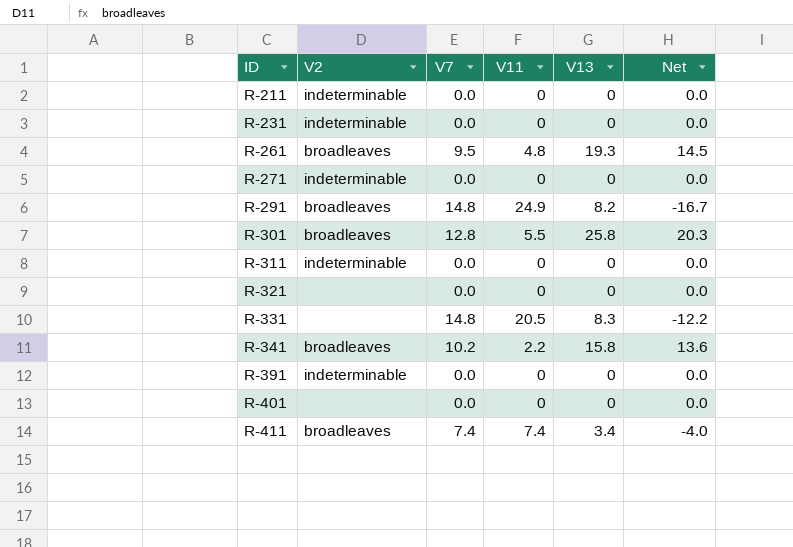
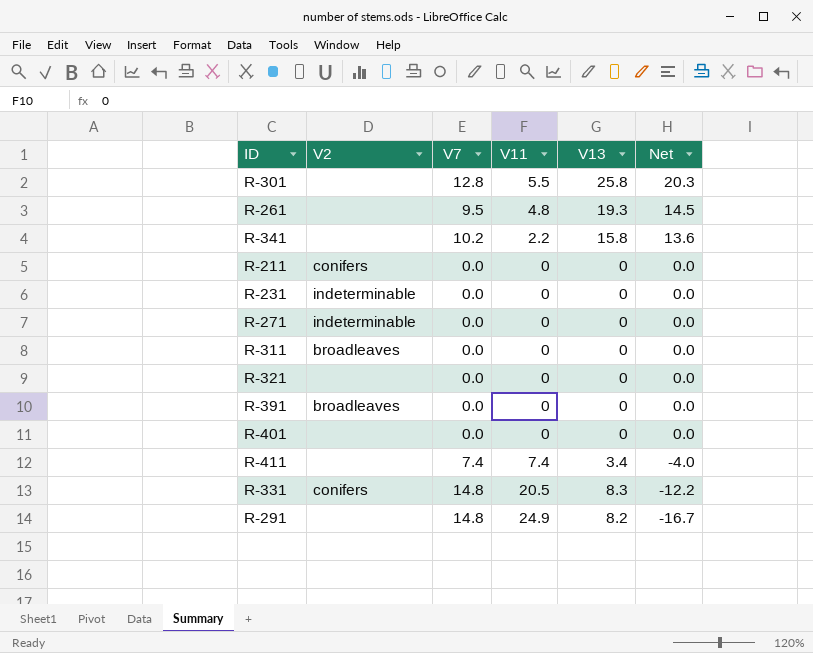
row order: ID ascending -> Net descending
R-301 | V2: broadleaves -> none
R-261 | V2: broadleaves -> none
R-341 | V2: broadleaves -> none
R-211 | V2: indeterminable -> conifers
R-311 | V2: indeterminable -> broadleaves
R-391 | V2: indeterminable -> broadleaves
R-411 | V2: broadleaves -> none
R-331 | V2: none -> conifers
R-291 | V2: broadleaves -> none

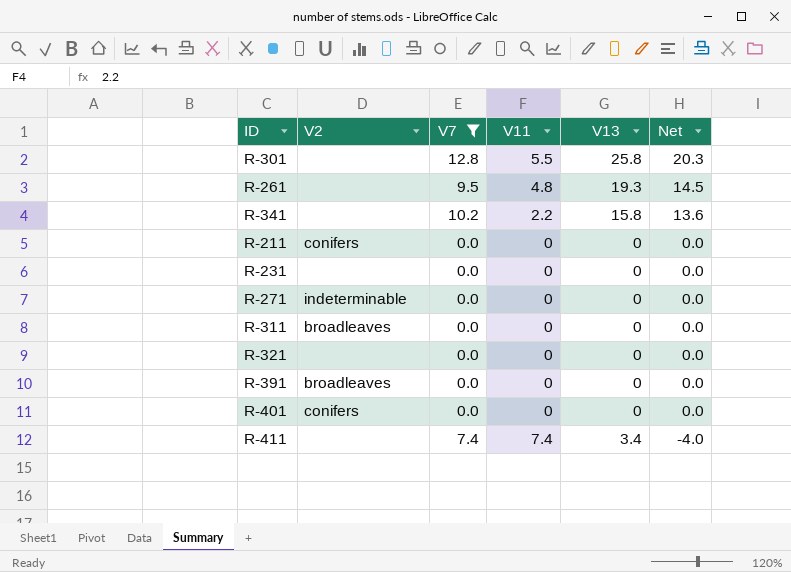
filter: none -> V7 != 14.8
R-231 | V2: indeterminable -> none
R-401 | V2: none -> conifers

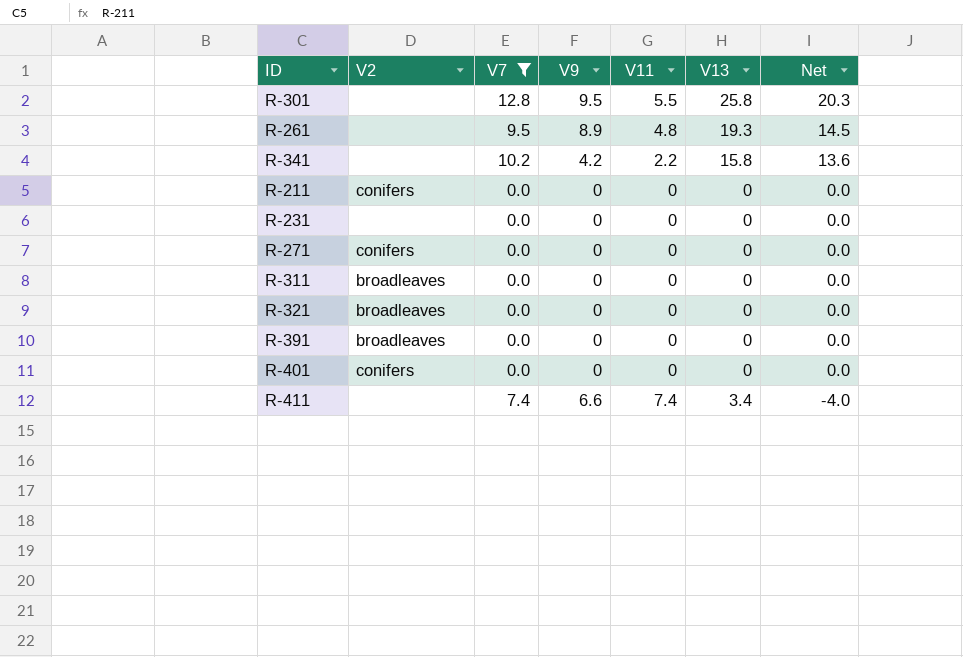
column V9 | position: none -> 4
R-271 | V2: indeterminable -> conifers
R-321 | V2: none -> broadleaves

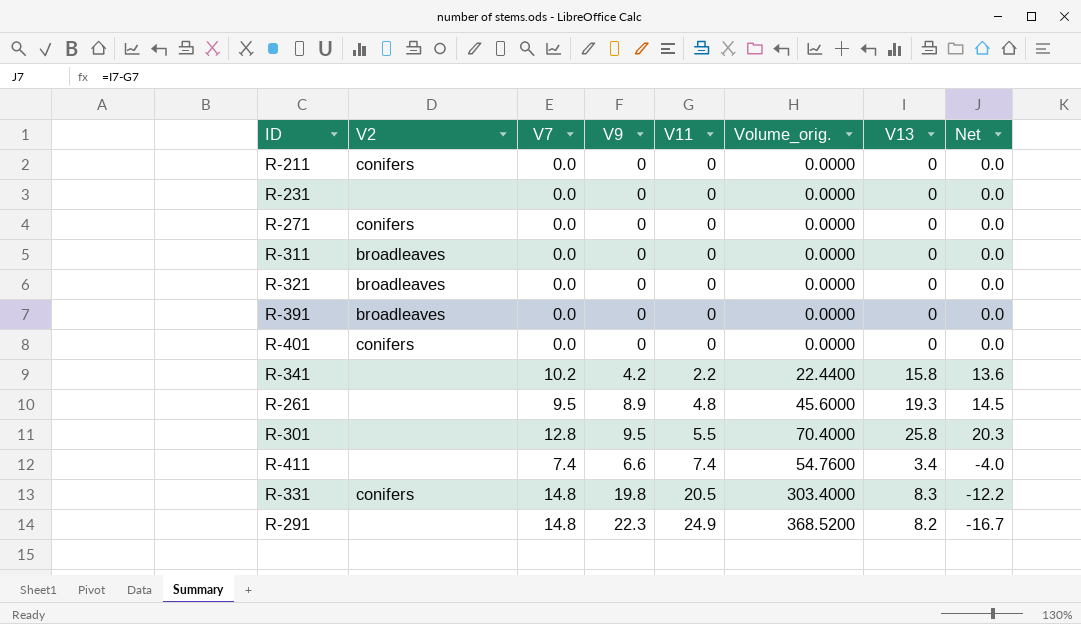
filter: V7 != 14.8 -> none
row order: Net descending -> V11 ascending
column Volume_orig. | formula: none -> [V7] * [V11]

